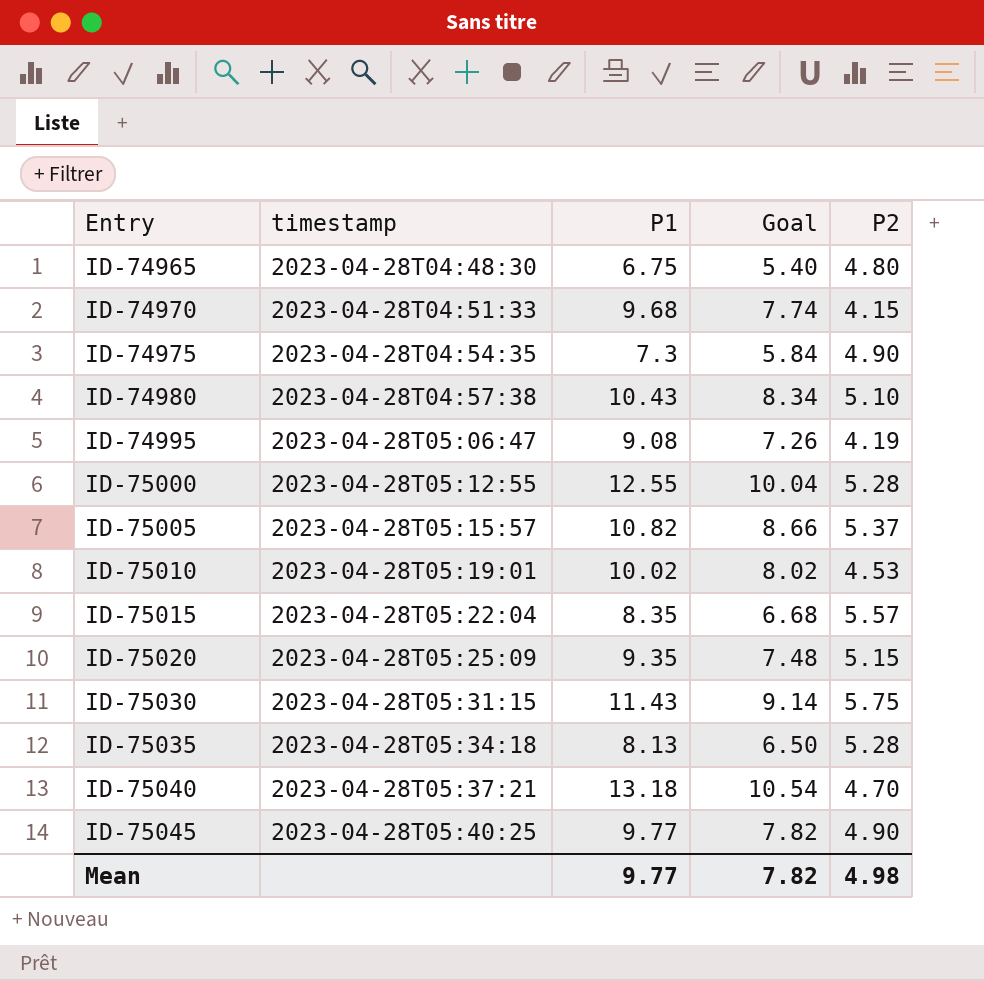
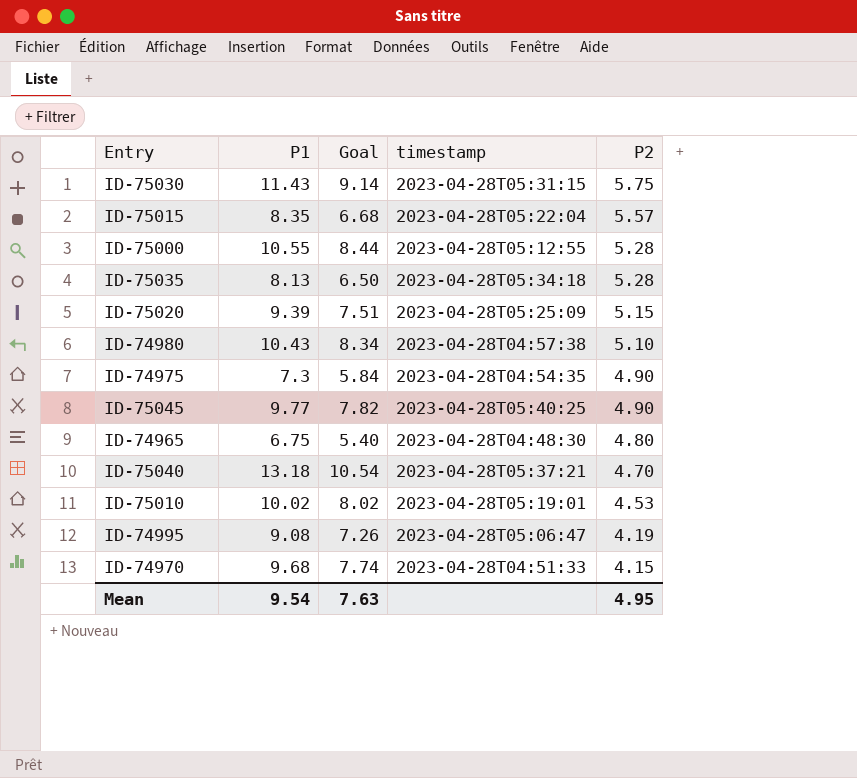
row order: Entry ascending -> P2 descending
column timestamp | position: 2 -> 4
row ID-75005: 2023-04-28T05:15:57 | 10.82 | 8.66 | 5.37 -> none
ID-75000 | P1: 12.55 -> 10.55
ID-75000 | Goal: 10.04 -> 8.44
ID-75020 | P1: 9.35 -> 9.39
ID-75020 | Goal: 7.48 -> 7.51
Mean | P1: 9.77 -> 9.54
Mean | Goal: 7.82 -> 7.63
Mean | P2: 4.98 -> 4.95

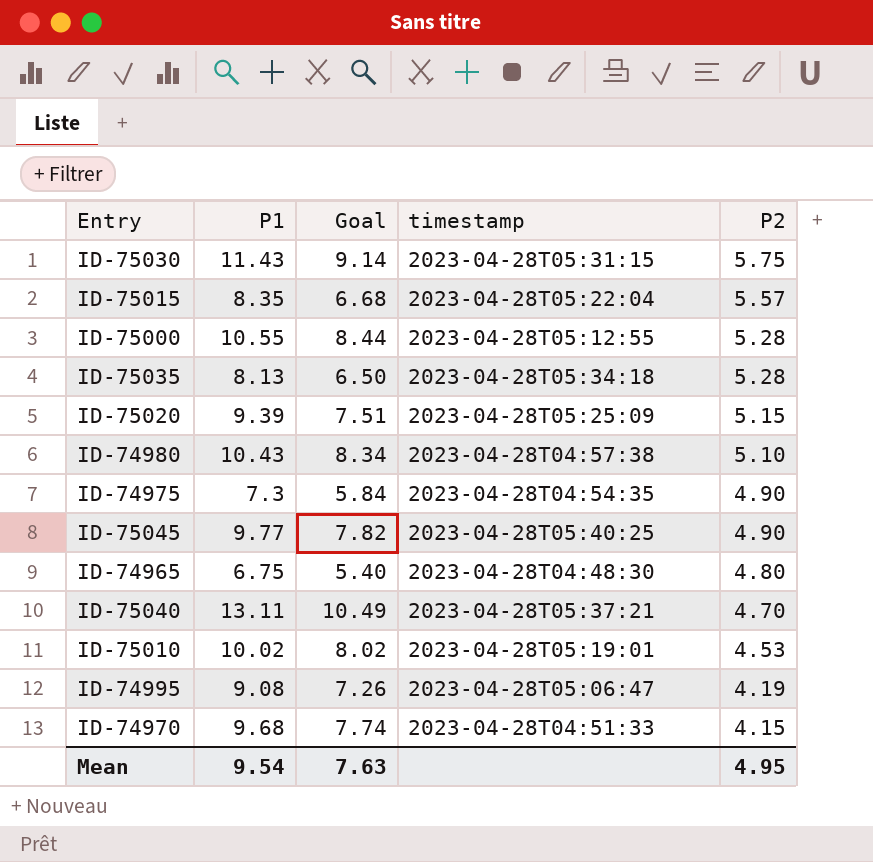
ID-75040 | P1: 13.18 -> 13.11
ID-75040 | Goal: 10.54 -> 10.49

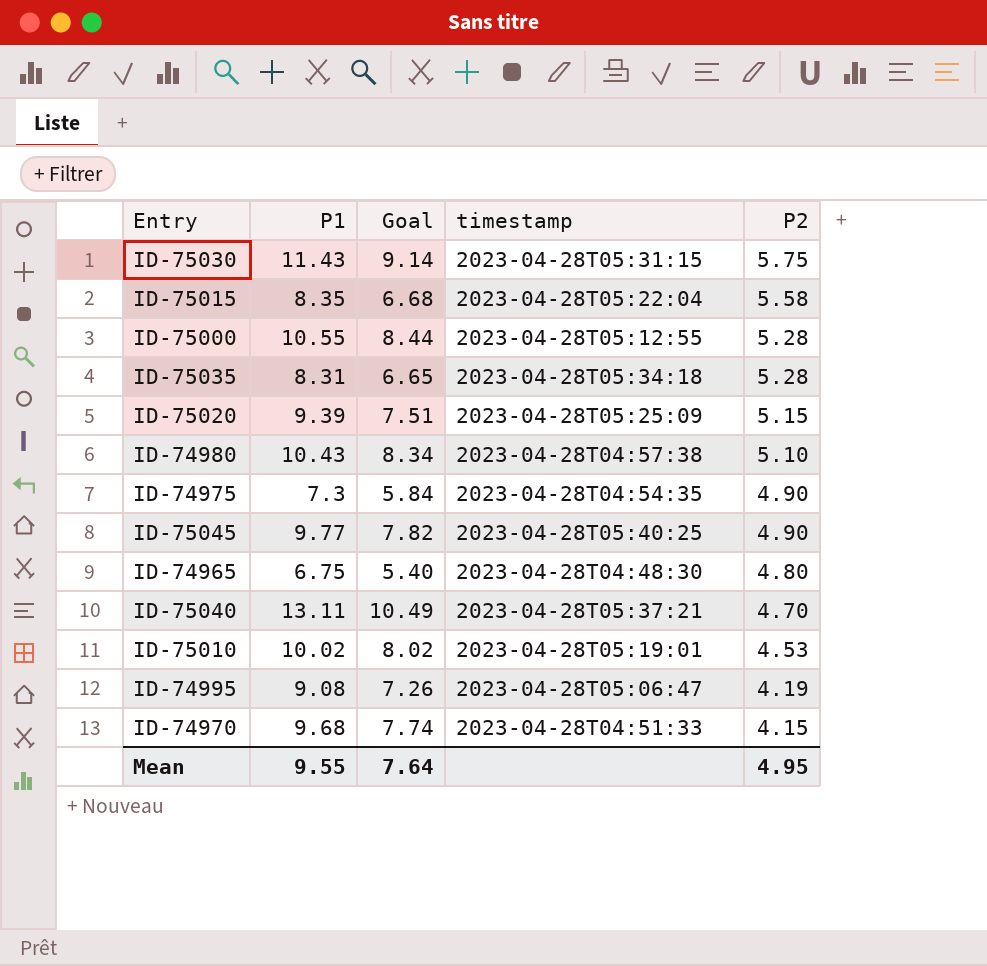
ID-75015 | P2: 5.57 -> 5.58
ID-75035 | P1: 8.13 -> 8.31
ID-75035 | Goal: 6.50 -> 6.65
Mean | P1: 9.54 -> 9.55
Mean | Goal: 7.63 -> 7.64

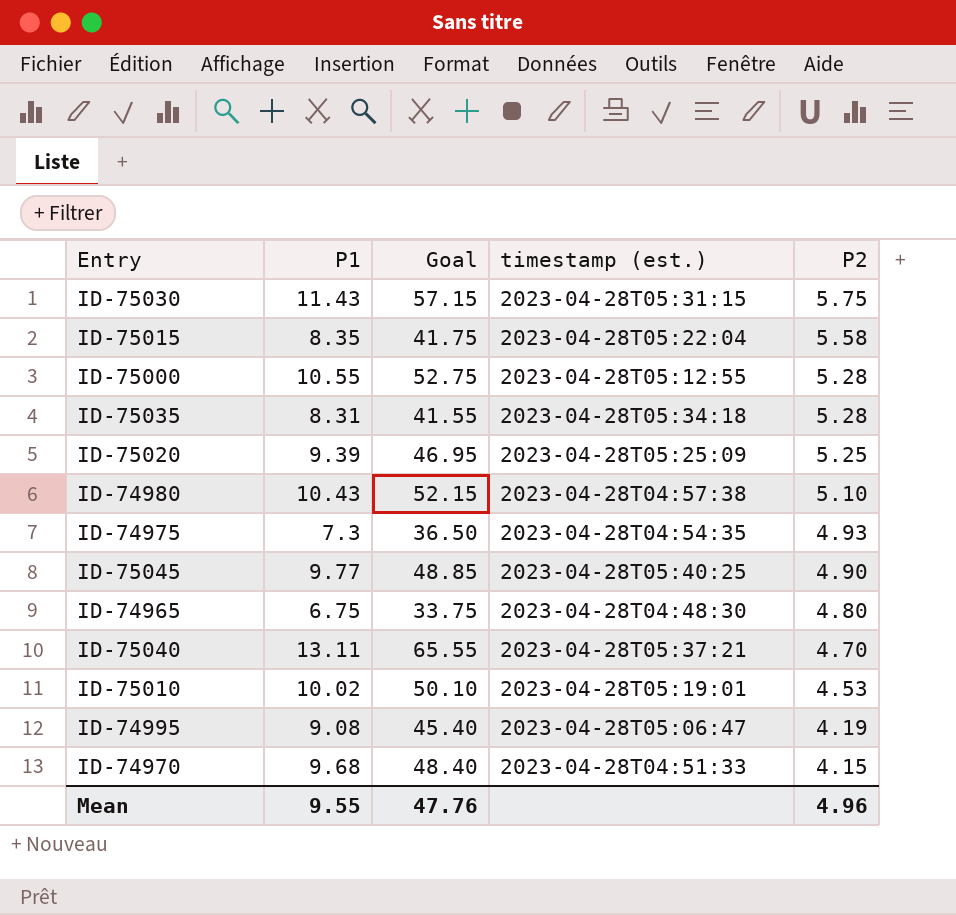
column Goal | formula: [P1] * 0.8 -> [P1] * 5
column name: timestamp -> timestamp (est.)
ID-75020 | P2: 5.15 -> 5.25
ID-74975 | P2: 4.90 -> 4.93
Mean | Goal: 7.64 -> 47.76
Mean | P2: 4.95 -> 4.96

